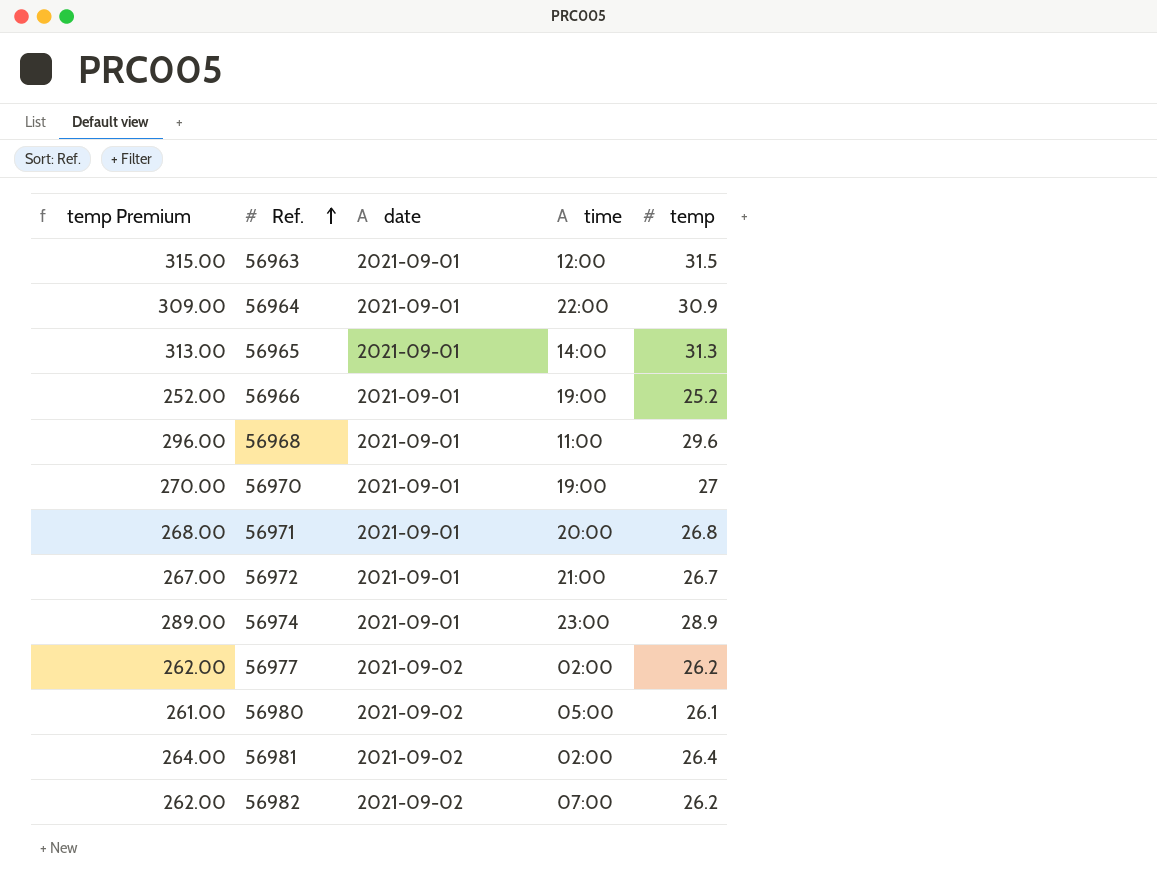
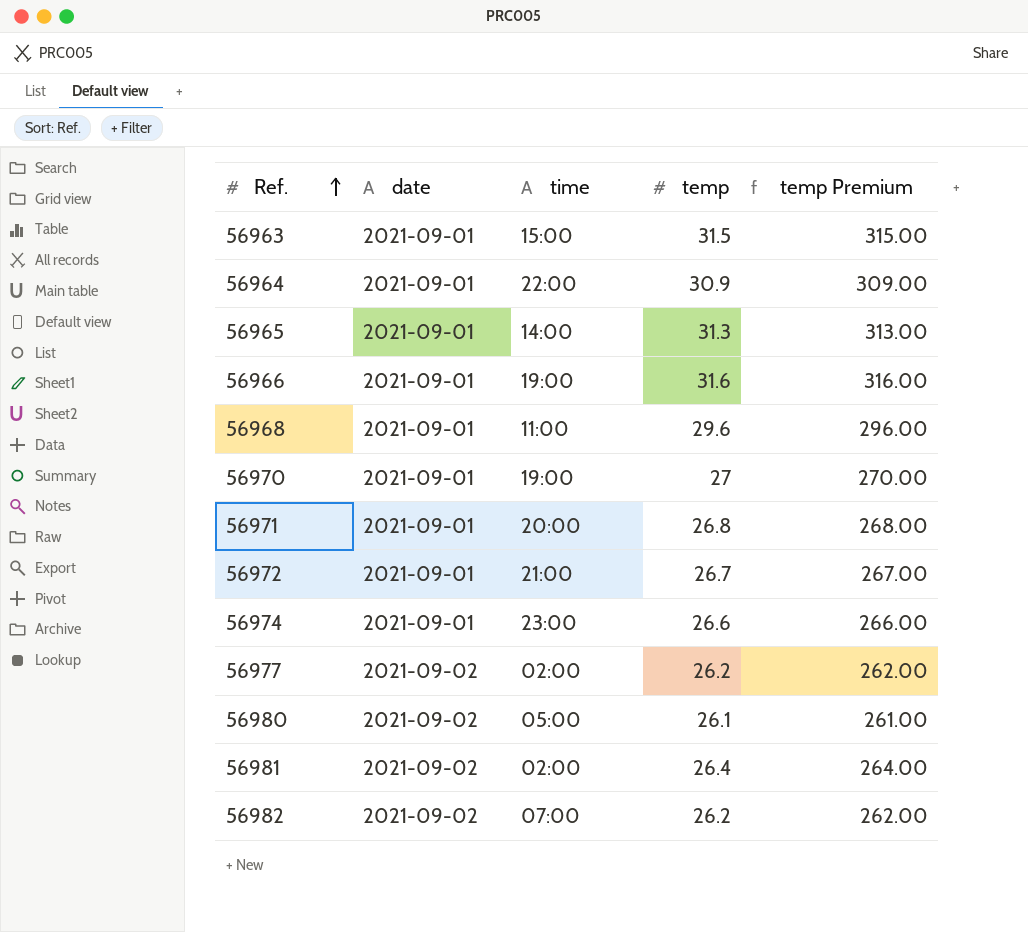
column temp Premium | position: 1 -> 5
56963 | time: 12:00 -> 15:00
56966 | temp: 25.2 -> 31.6
56966 | temp Premium: 252.00 -> 316.00
56974 | temp: 28.9 -> 26.6
56974 | temp Premium: 289.00 -> 266.00

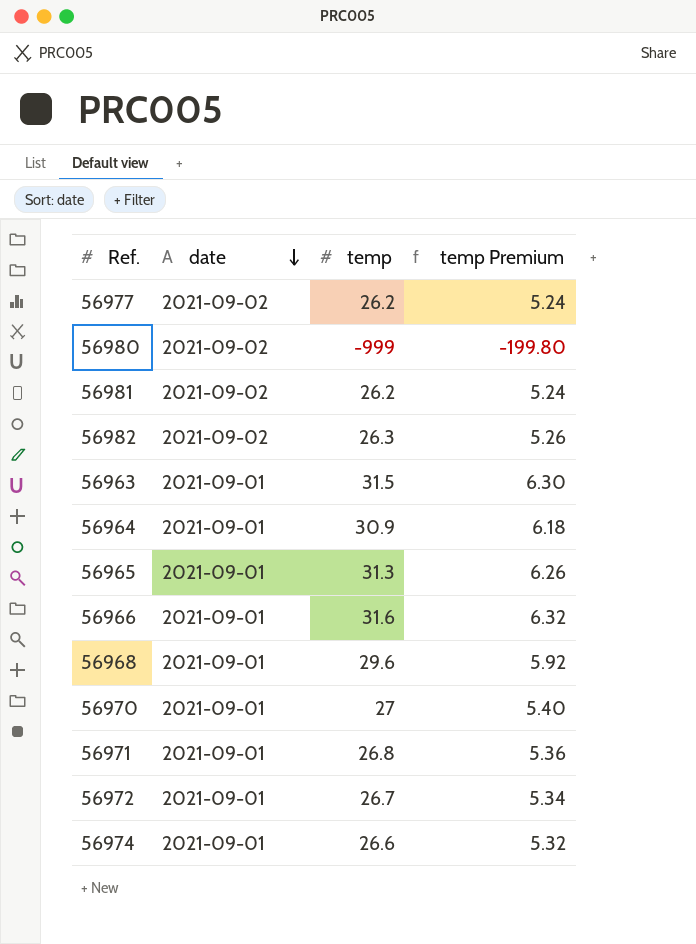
row order: Ref. ascending -> date descending
column time | position: 3 -> none
column temp Premium | formula: [temp] * 10 -> [temp] * 0.2
56980 | temp: 26.1 -> -999
56981 | temp: 26.4 -> 26.2
56982 | temp: 26.2 -> 26.3

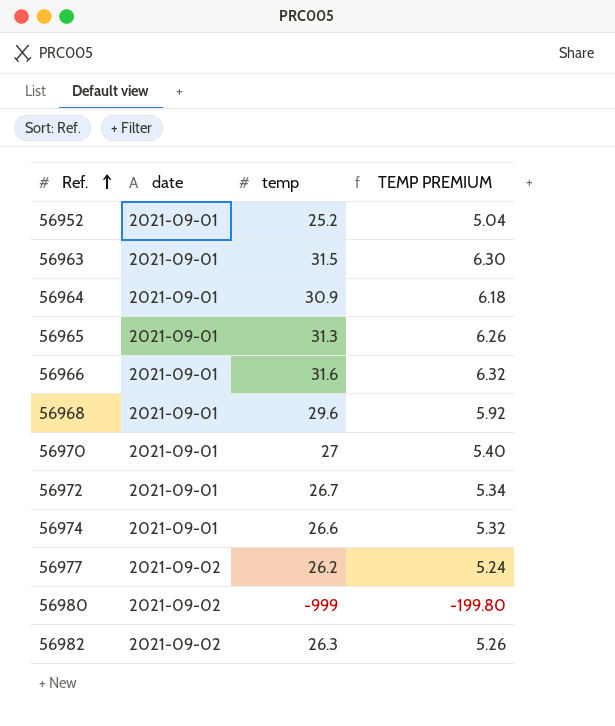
row order: date descending -> Ref. ascending
column name: temp Premium -> TEMP PREMIUM
row 56981: 2021-09-02 | 26.2 | 5.24 -> none
row 56971: 2021-09-01 | 26.8 | 5.36 -> none
row 56952: none -> 2021-09-01 | 25.2 | 5.04

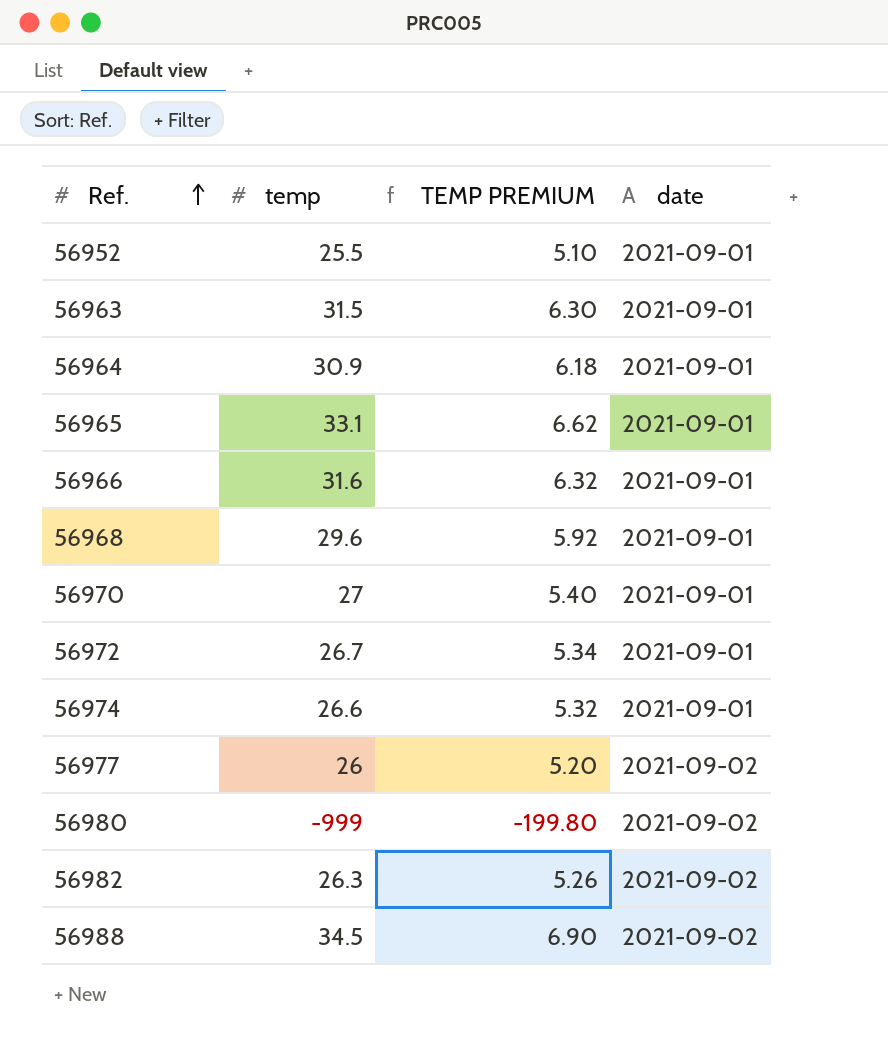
column date | position: 2 -> 4
56952 | temp: 25.2 -> 25.5
56952 | TEMP PREMIUM: 5.04 -> 5.10
56965 | temp: 31.3 -> 33.1
56965 | TEMP PREMIUM: 6.26 -> 6.62
56977 | temp: 26.2 -> 26
56977 | TEMP PREMIUM: 5.24 -> 5.20
row 56988: none -> 34.5 | 6.90 | 2021-09-02

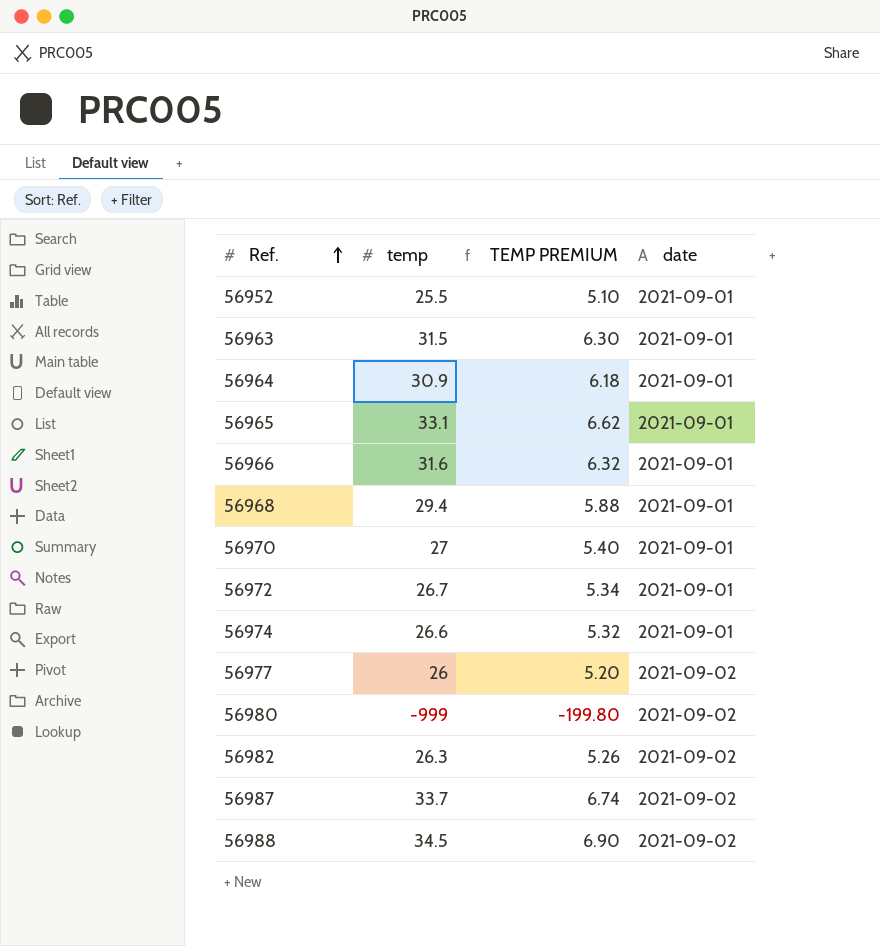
56968 | temp: 29.6 -> 29.4
56968 | TEMP PREMIUM: 5.92 -> 5.88
row 56987: none -> 33.7 | 6.74 | 2021-09-02

